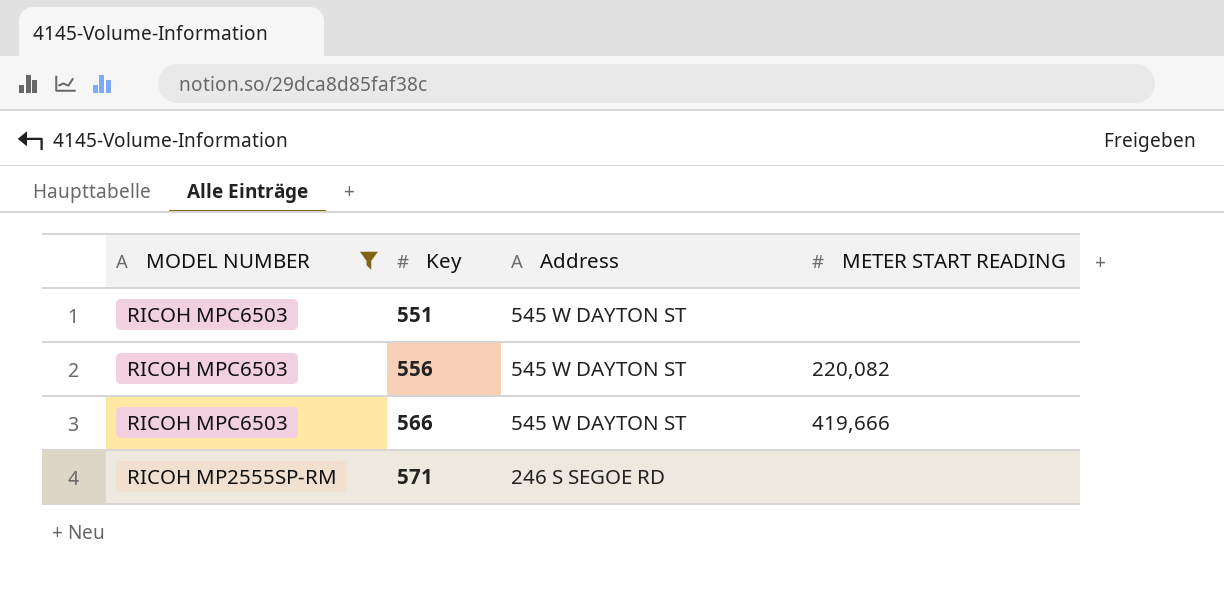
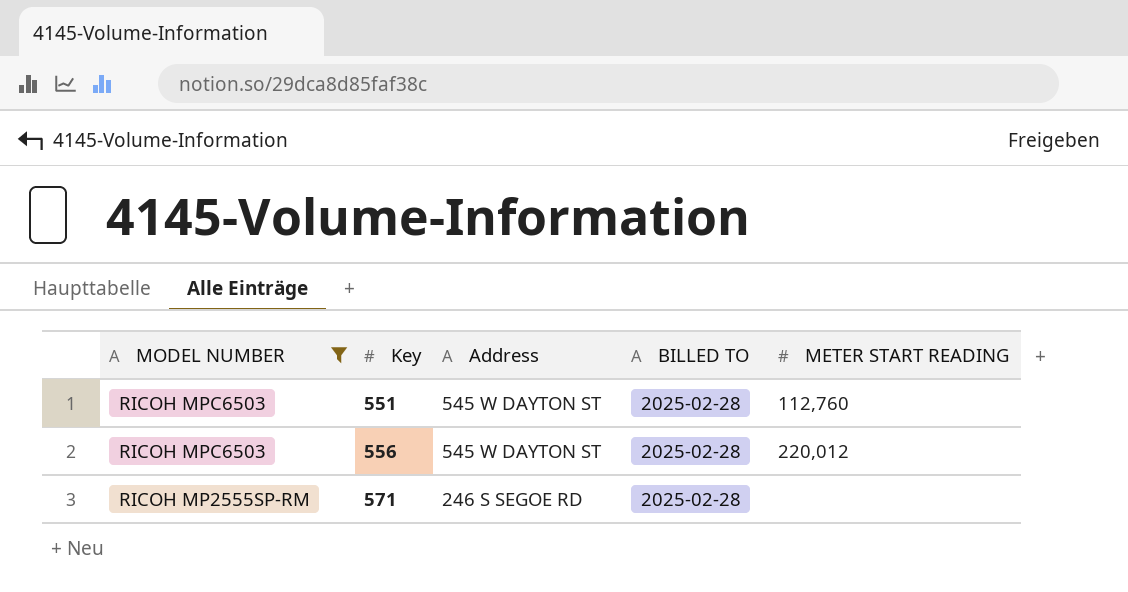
column BILLED TO | position: none -> 4
row 566: RICOH MPC6503 | 545 W DAYTON ST | 419,666 -> none
551 | METER START READING: none -> 112,760
556 | METER START READING: 220,082 -> 220,012

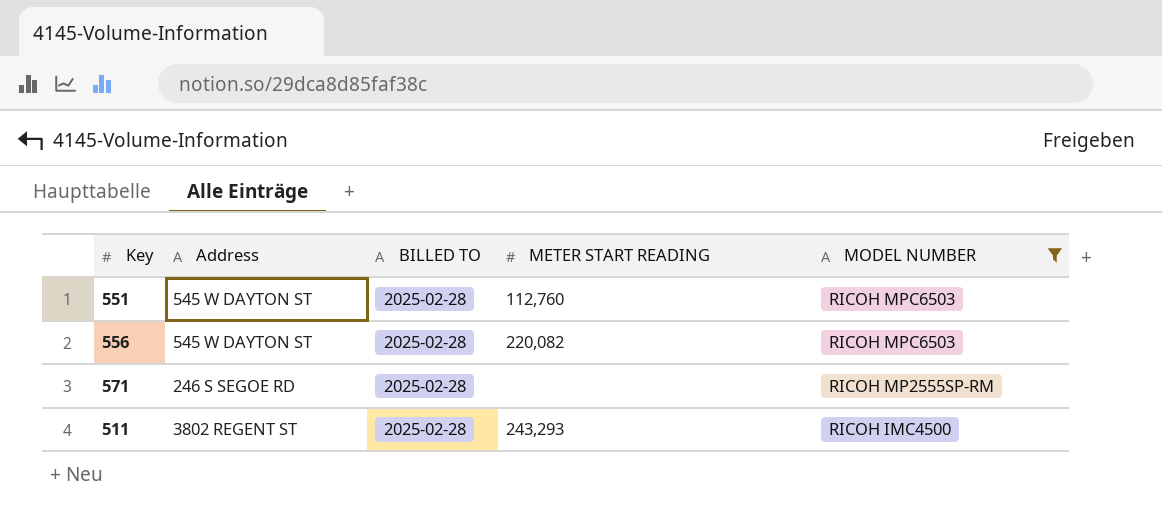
column MODEL NUMBER | position: 1 -> 5
556 | METER START READING: 220,012 -> 220,082
row 511: none -> 3802 REGENT ST | 2025-02-28 | 243,293 | RICOH IMC4500

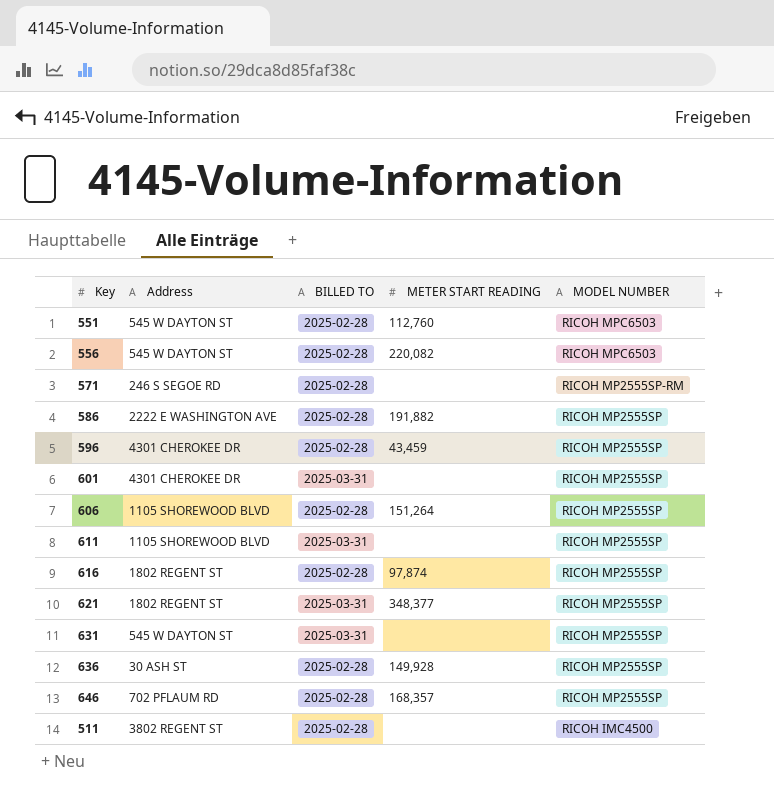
filter: MODEL NUMBER != RICOH MP2555SP -> none
511 | METER START READING: 243,293 -> none

